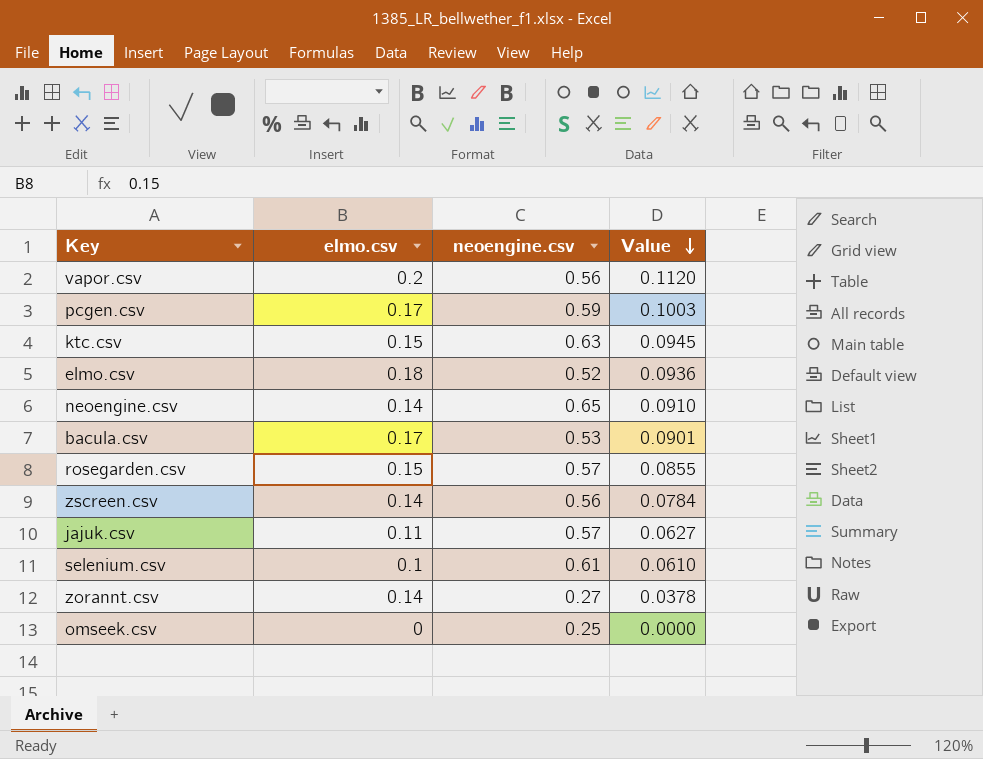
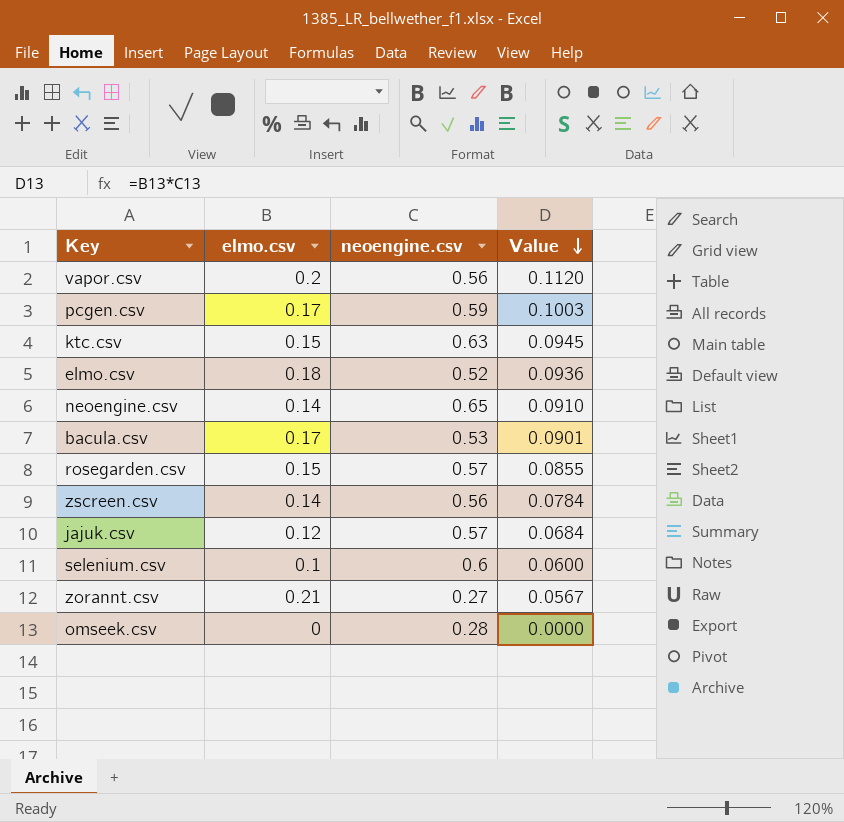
jajuk.csv | elmo.csv: 0.11 -> 0.12
jajuk.csv | Value: 0.0627 -> 0.0684
selenium.csv | neoengine.csv: 0.61 -> 0.6
selenium.csv | Value: 0.0610 -> 0.0600
zorannt.csv | elmo.csv: 0.14 -> 0.21
zorannt.csv | Value: 0.0378 -> 0.0567
omseek.csv | neoengine.csv: 0.25 -> 0.28

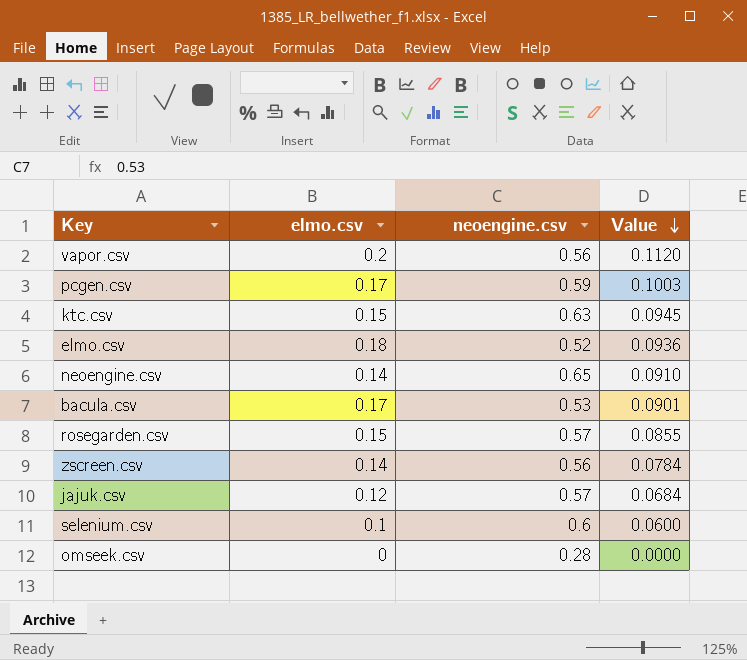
row zorannt.csv: 0.21 | 0.27 | 0.0567 -> none

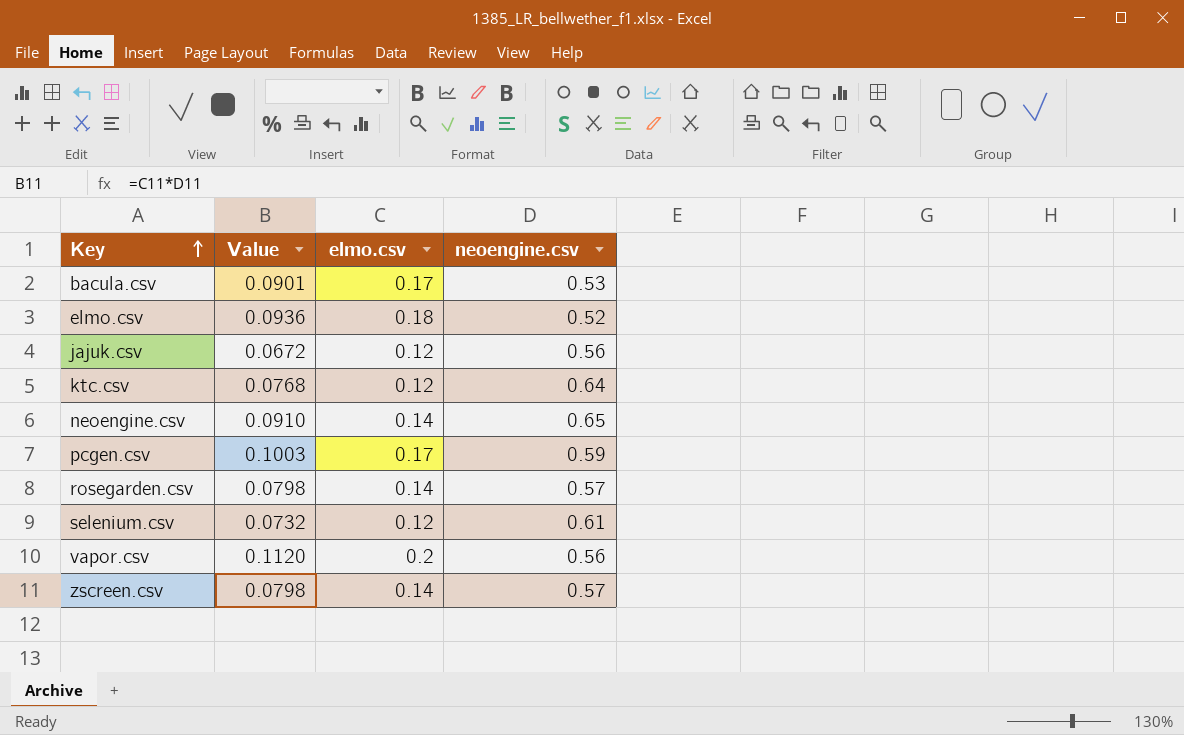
row order: Value descending -> Key ascending
column Value | position: 4 -> 2
row omseek.csv: 0 | 0.28 | 0.0000 -> none
jajuk.csv | Value: 0.0684 -> 0.0672
jajuk.csv | neoengine.csv: 0.57 -> 0.56
ktc.csv | Value: 0.0945 -> 0.0768
ktc.csv | elmo.csv: 0.15 -> 0.12
ktc.csv | neoengine.csv: 0.63 -> 0.64
rosegarden.csv | Value: 0.0855 -> 0.0798
rosegarden.csv | elmo.csv: 0.15 -> 0.14
selenium.csv | Value: 0.0600 -> 0.0732
selenium.csv | elmo.csv: 0.1 -> 0.12
selenium.csv | neoengine.csv: 0.6 -> 0.61
zscreen.csv | Value: 0.0784 -> 0.0798
zscreen.csv | neoengine.csv: 0.56 -> 0.57

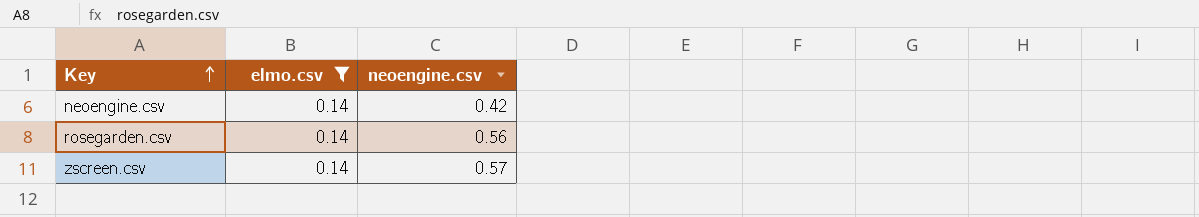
filter: none -> elmo.csv = 0.14
column Value | formula: [elmo.csv] * [neoengine.csv] -> none
neoengine.csv | neoengine.csv: 0.65 -> 0.42
rosegarden.csv | neoengine.csv: 0.57 -> 0.56

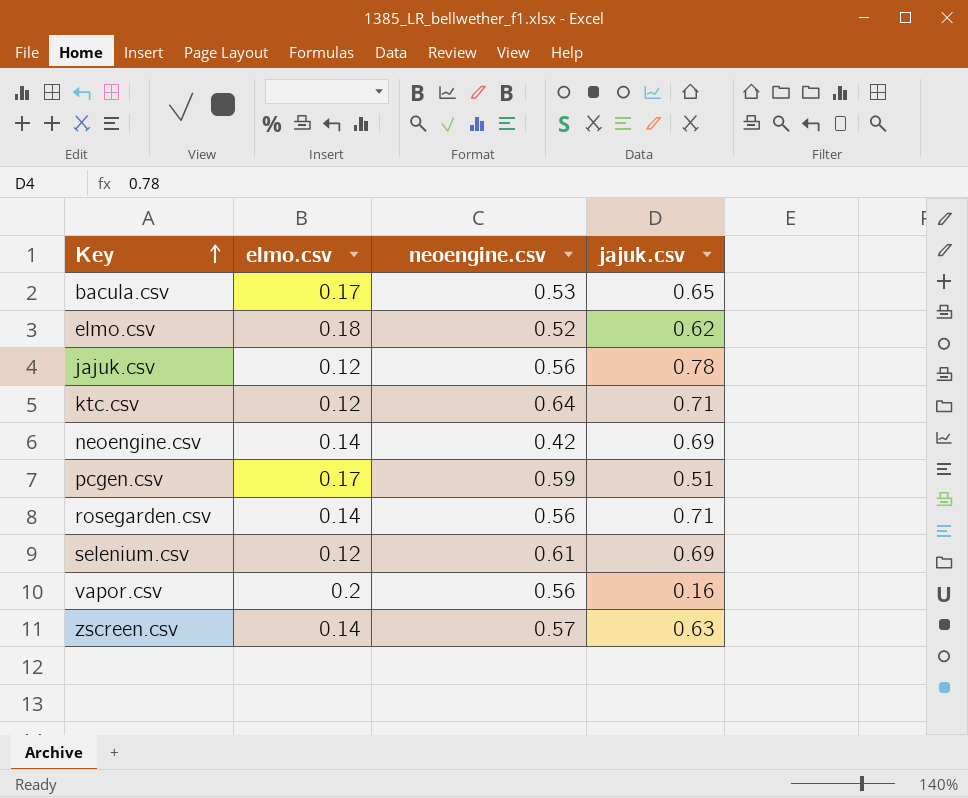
filter: elmo.csv = 0.14 -> none
column jajuk.csv | position: none -> 4

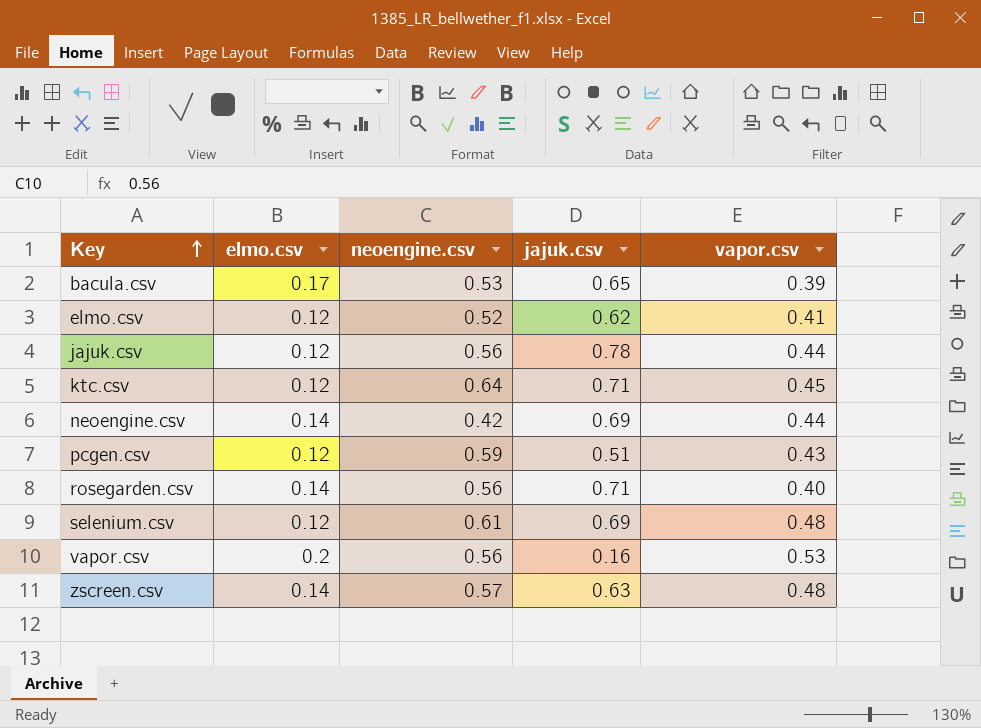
column vapor.csv | position: none -> 5
elmo.csv | elmo.csv: 0.18 -> 0.12
pcgen.csv | elmo.csv: 0.17 -> 0.12

